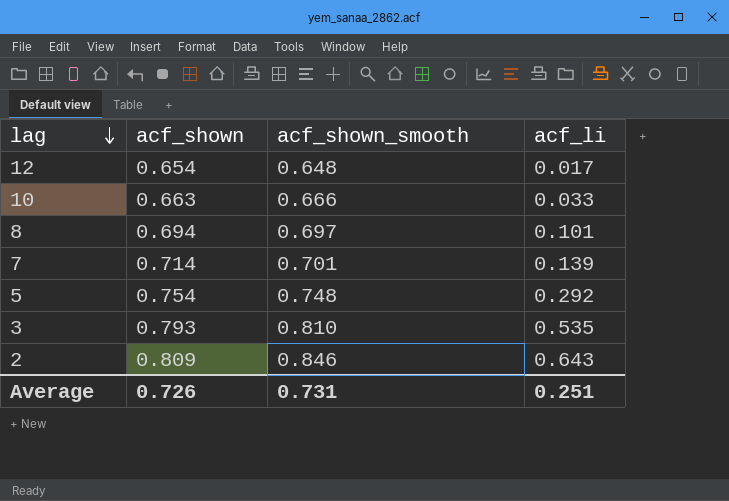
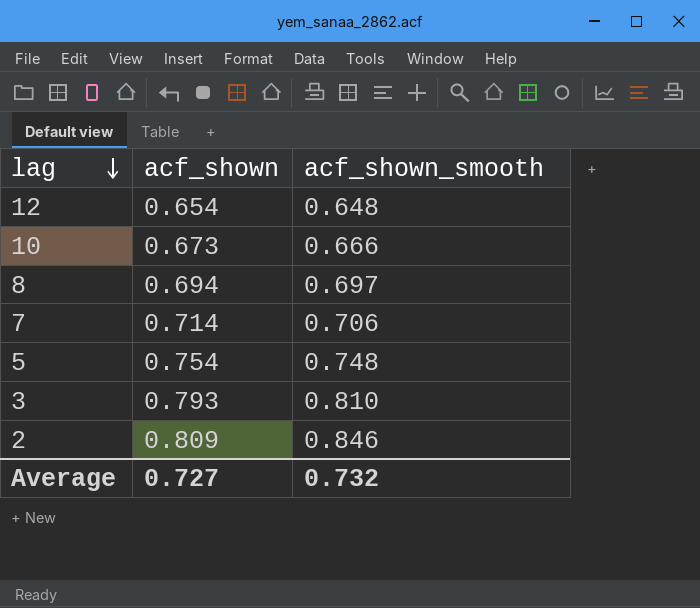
column acf_li | position: 4 -> none
10 | acf_shown: 0.663 -> 0.673
7 | acf_shown_smooth: 0.701 -> 0.706
Average | acf_shown: 0.726 -> 0.727
Average | acf_shown_smooth: 0.731 -> 0.732

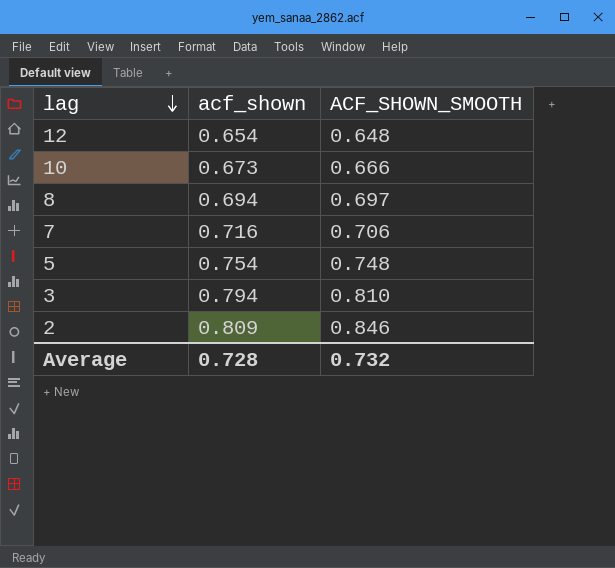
column name: acf_shown_smooth -> ACF_SHOWN_SMOOTH
7 | acf_shown: 0.714 -> 0.716
3 | acf_shown: 0.793 -> 0.794
Average | acf_shown: 0.727 -> 0.728

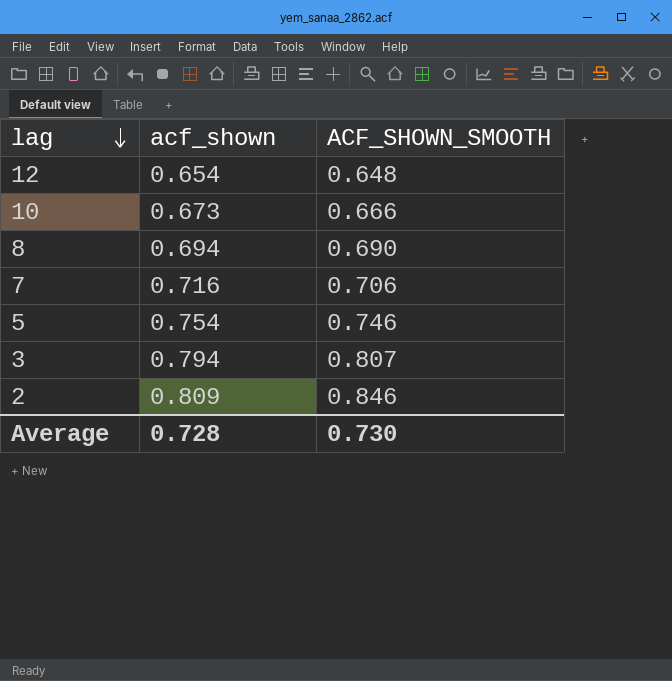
8 | ACF_SHOWN_SMOOTH: 0.697 -> 0.690
5 | ACF_SHOWN_SMOOTH: 0.748 -> 0.746
3 | ACF_SHOWN_SMOOTH: 0.810 -> 0.807
Average | ACF_SHOWN_SMOOTH: 0.732 -> 0.730

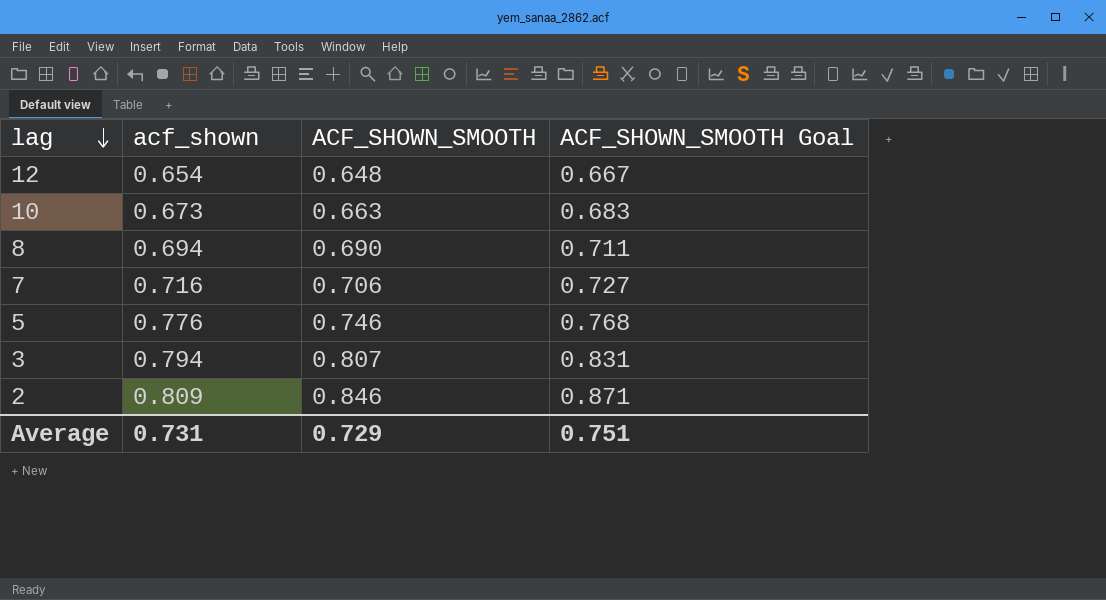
column ACF_SHOWN_SMOOTH Goal | formula: none -> [ACF_SHOWN_SMOOTH] * 1.03
10 | ACF_SHOWN_SMOOTH: 0.666 -> 0.663
5 | acf_shown: 0.754 -> 0.776
Average | acf_shown: 0.728 -> 0.731
Average | ACF_SHOWN_SMOOTH: 0.730 -> 0.729

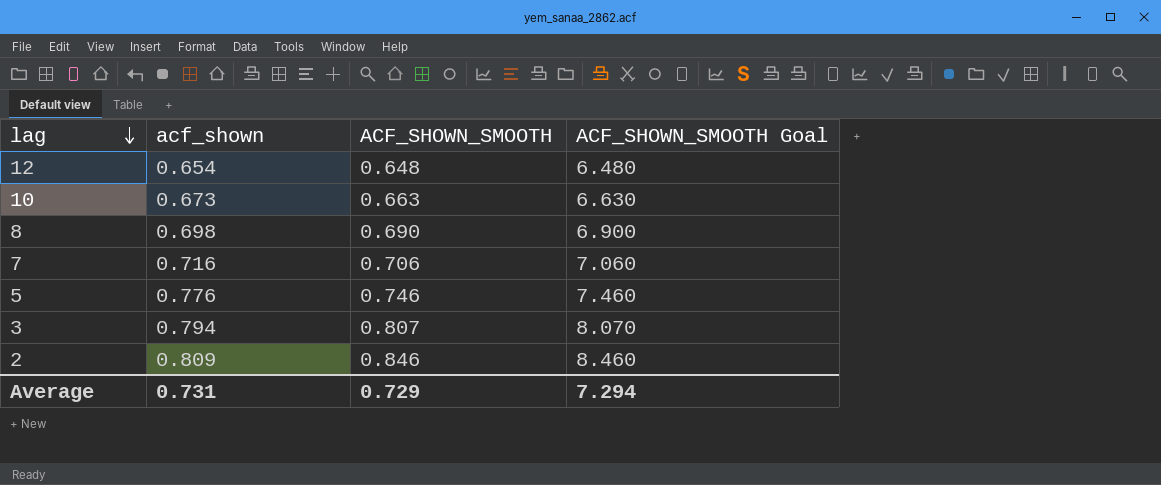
column ACF_SHOWN_SMOOTH Goal | formula: [ACF_SHOWN_SMOOTH] * 1.03 -> [ACF_SHOWN_SMOOTH] * 10
8 | acf_shown: 0.694 -> 0.698
Average | ACF_SHOWN_SMOOTH Goal: 0.751 -> 7.294

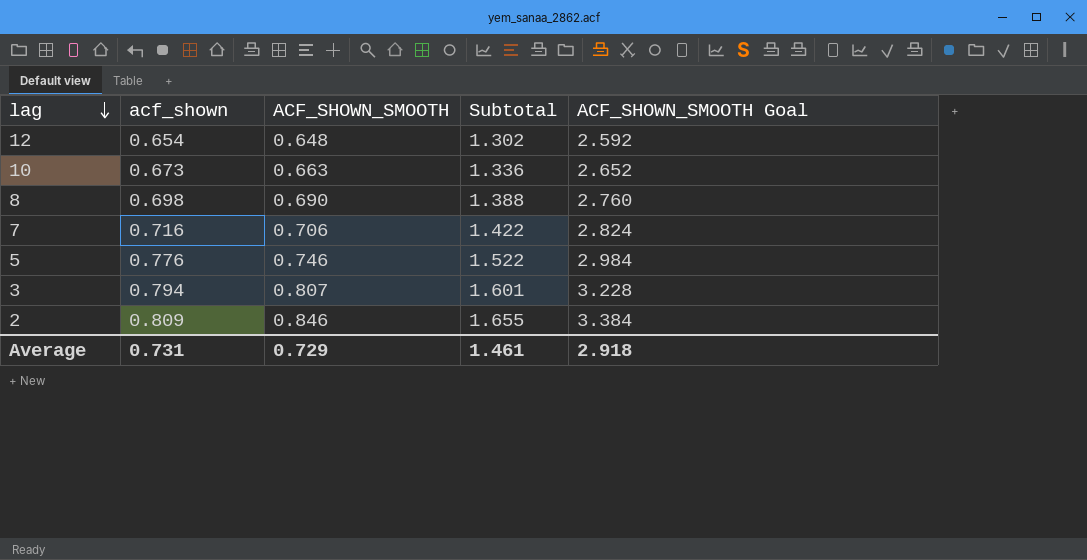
column Subtotal | formula: none -> [acf_shown] + [ACF_SHOWN_SMOOTH]
column ACF_SHOWN_SMOOTH Goal | formula: [ACF_SHOWN_SMOOTH] * 10 -> [ACF_SHOWN_SMOOTH] * 4
Average | ACF_SHOWN_SMOOTH Goal: 7.294 -> 2.918

